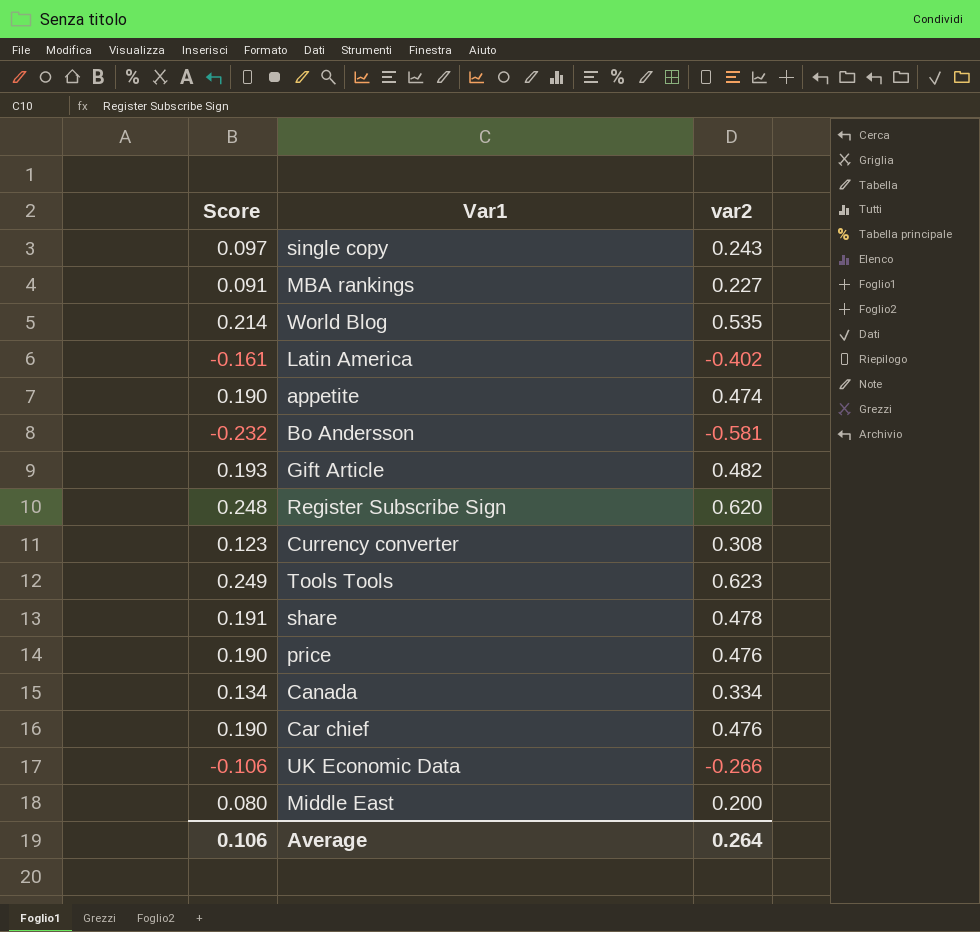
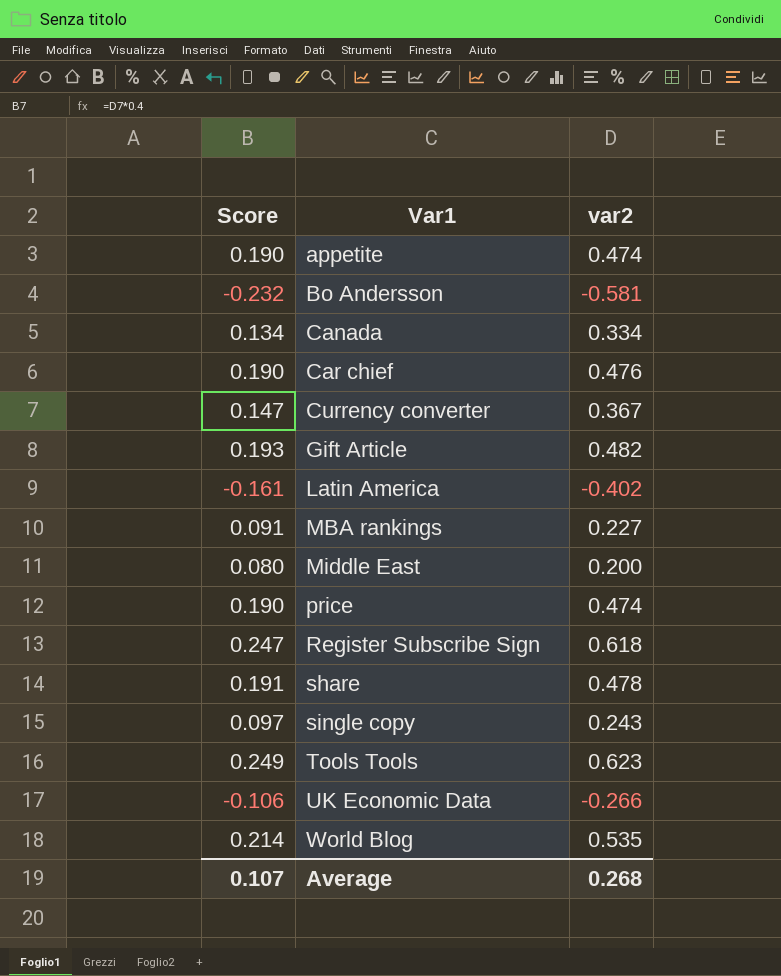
row order: none -> Var1 ascending
Currency converter | Score: 0.123 -> 0.147
Currency converter | var2: 0.308 -> 0.367
price | var2: 0.476 -> 0.474
Register Subscribe Sign | Score: 0.248 -> 0.247
Register Subscribe Sign | var2: 0.620 -> 0.618
Average | Score: 0.106 -> 0.107
Average | var2: 0.264 -> 0.268

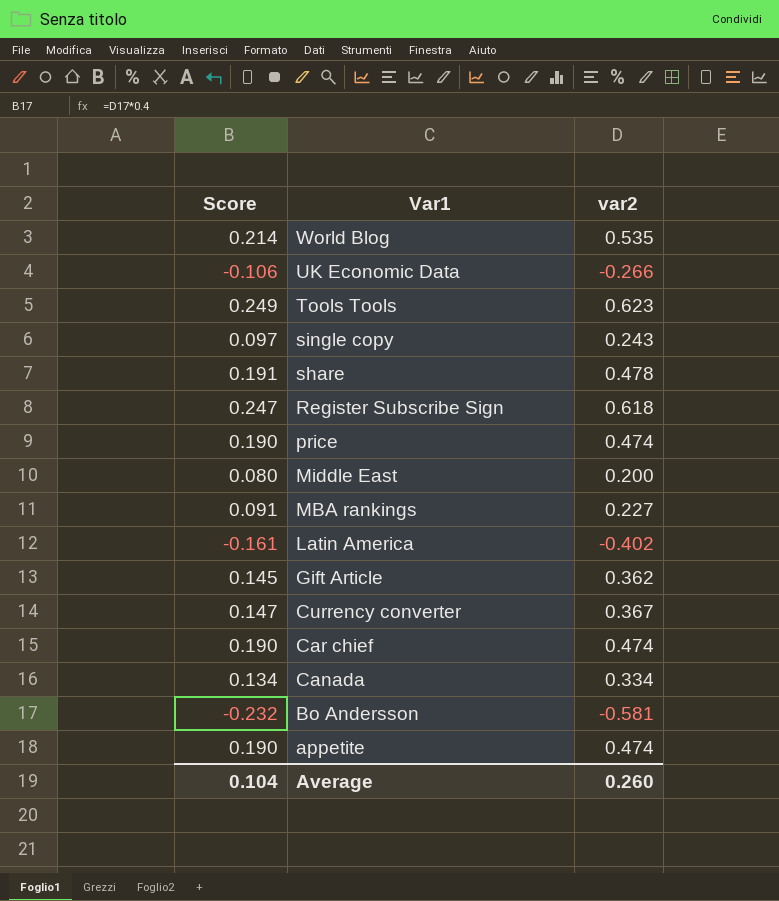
row order: Var1 ascending -> Var1 descending
Gift Article | Score: 0.193 -> 0.145
Gift Article | var2: 0.482 -> 0.362
Car chief | var2: 0.476 -> 0.474
Average | Score: 0.107 -> 0.104
Average | var2: 0.268 -> 0.260

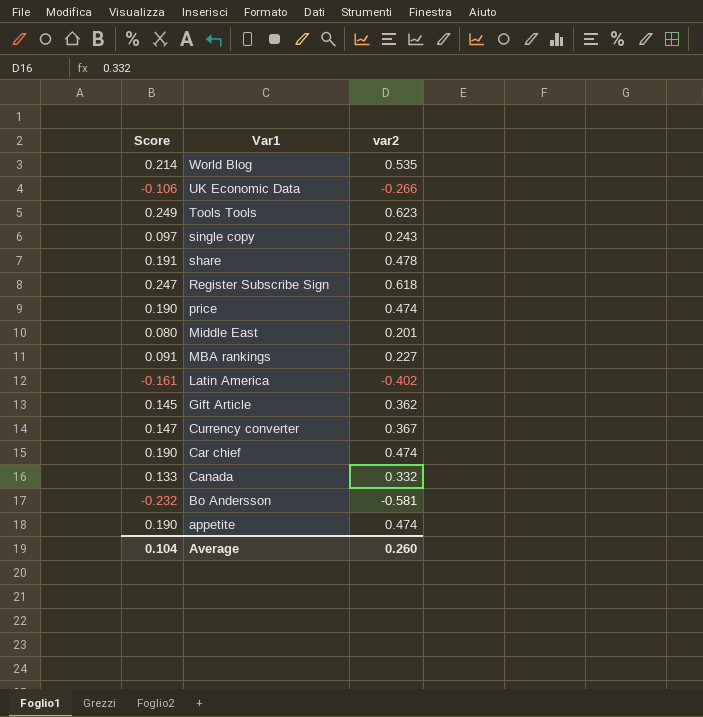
Middle East | var2: 0.200 -> 0.201
Canada | Score: 0.134 -> 0.133
Canada | var2: 0.334 -> 0.332

